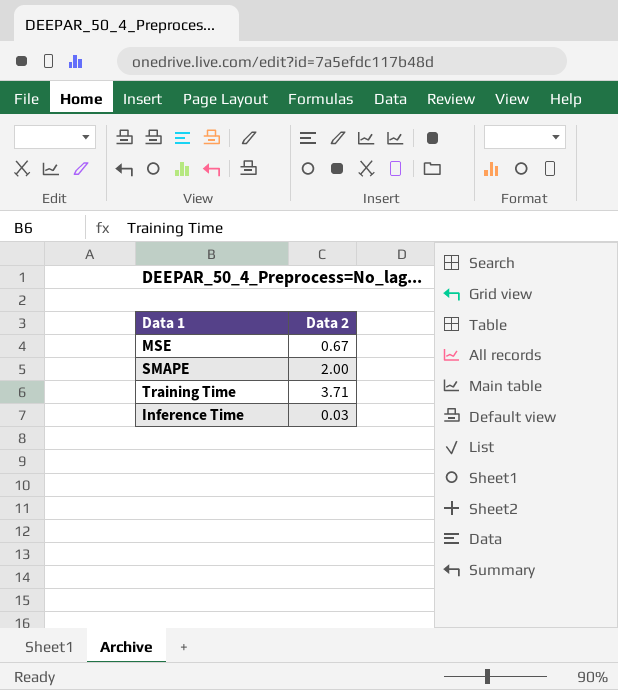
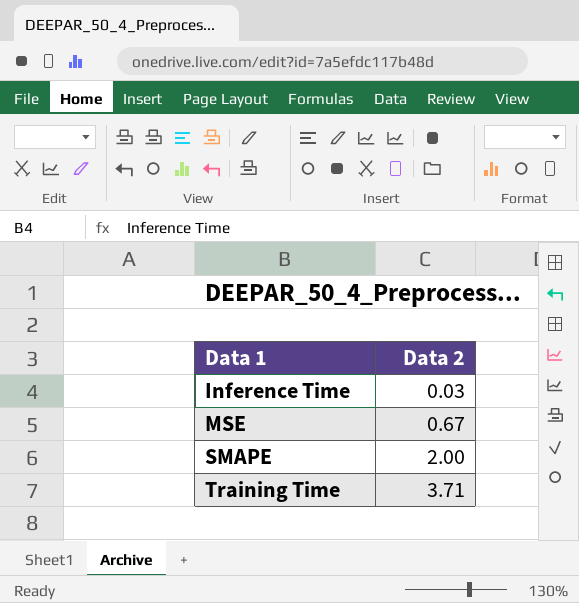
row order: none -> Data 1 ascending

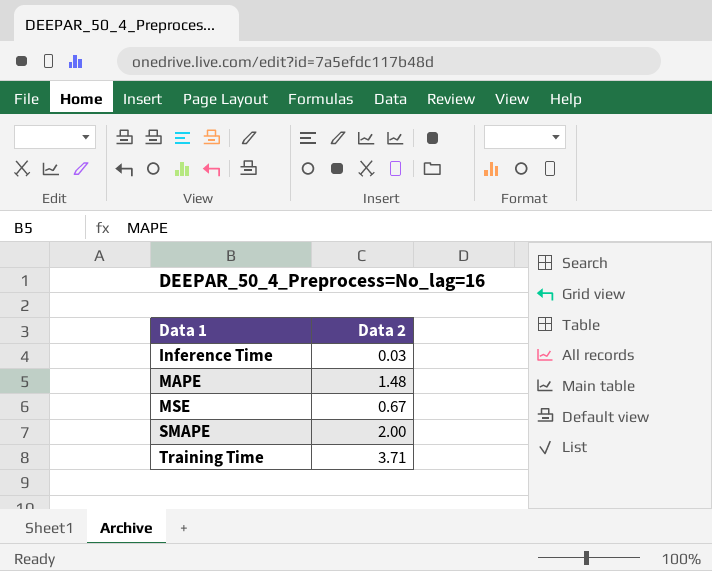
row MAPE: none -> 1.48

